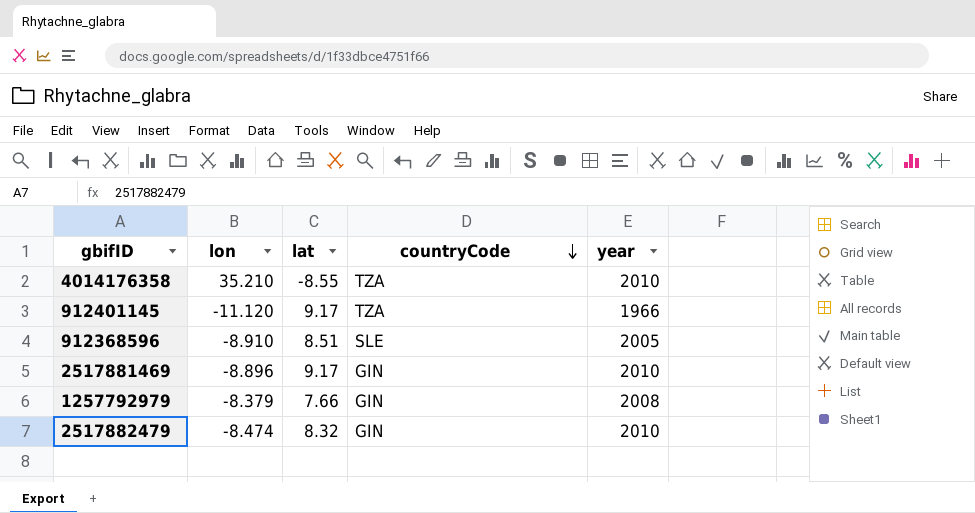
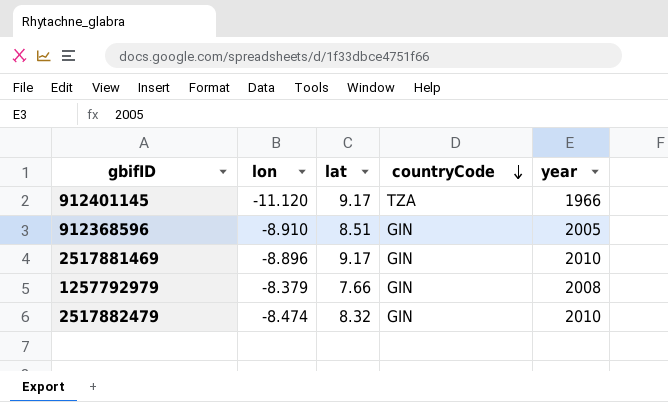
row 4014176358: 35.210 | -8.55 | TZA | 2010 -> none
912368596 | countryCode: SLE -> GIN

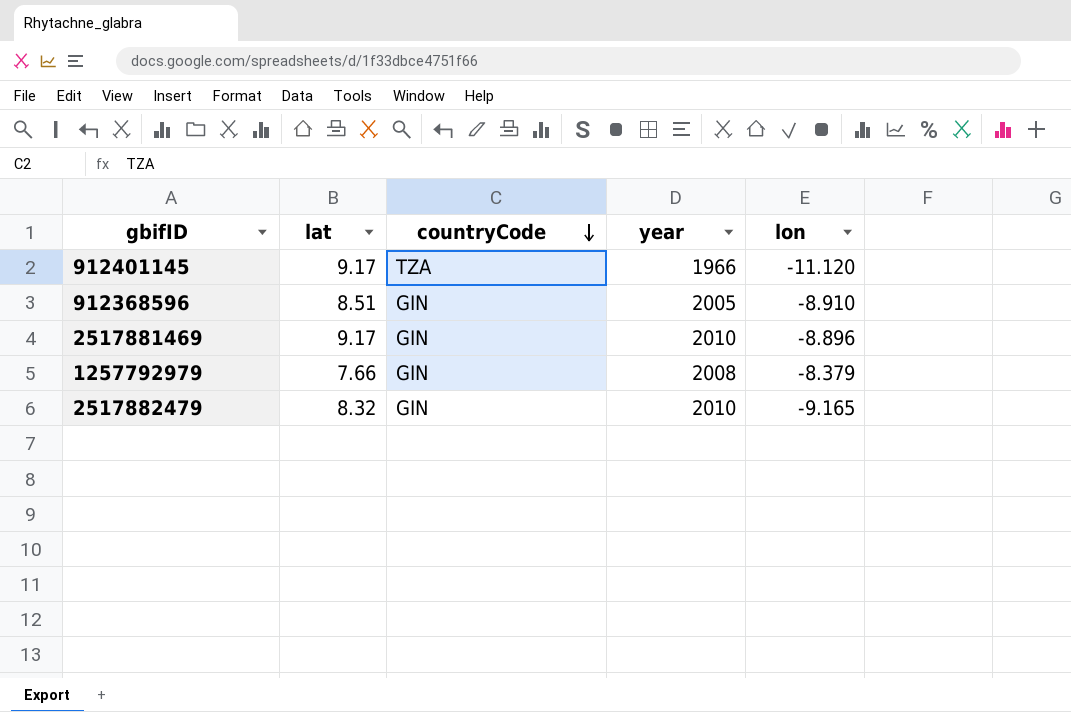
column lon | position: 2 -> 5
2517882479 | lon: -8.474 -> -9.165

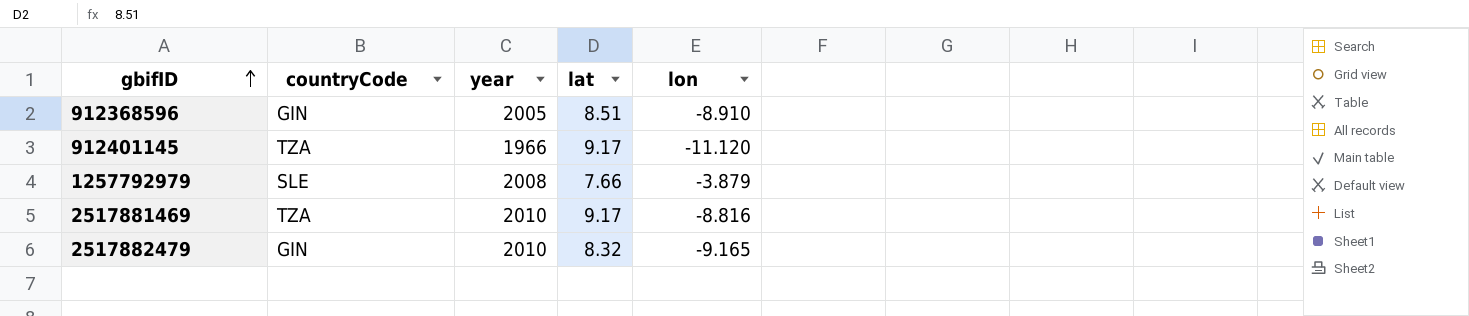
row order: countryCode descending -> gbifID ascending
column lat | position: 2 -> 4
1257792979 | countryCode: GIN -> SLE
1257792979 | lon: -8.379 -> -3.879
2517881469 | countryCode: GIN -> TZA
2517881469 | lon: -8.896 -> -8.816

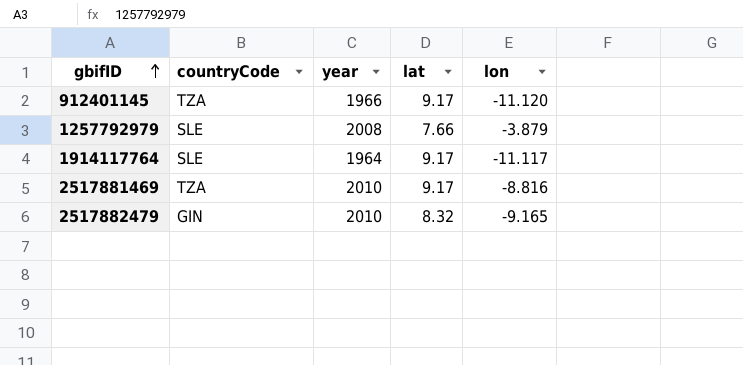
row 912368596: GIN | 2005 | 8.51 | -8.910 -> none
row 1914117764: none -> SLE | 1964 | 9.17 | -11.117

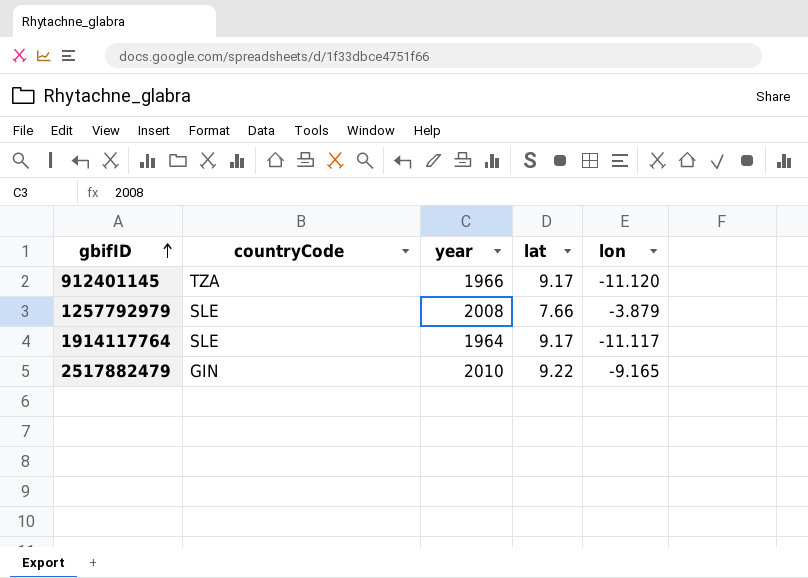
row 2517881469: TZA | 2010 | 9.17 | -8.816 -> none
2517882479 | lat: 8.32 -> 9.22

